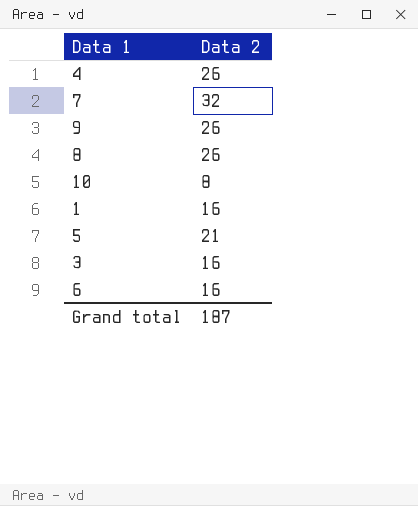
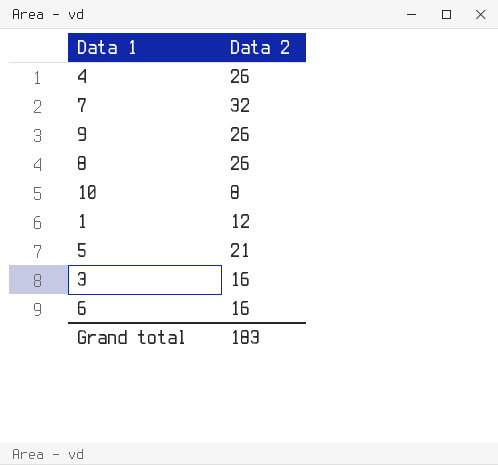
1 | Data 2: 16 -> 12
Grand total | Data 2: 187 -> 183

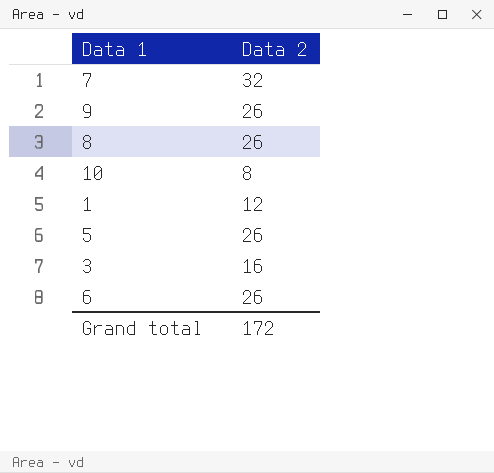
row 4: 26 -> none
5 | Data 2: 21 -> 26
6 | Data 2: 16 -> 26
Grand total | Data 2: 183 -> 172

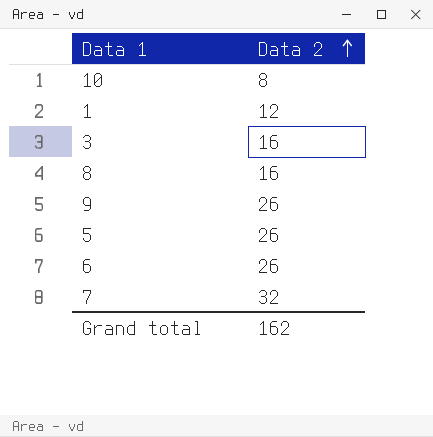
row order: none -> Data 2 ascending
8 | Data 2: 26 -> 16
Grand total | Data 2: 172 -> 162

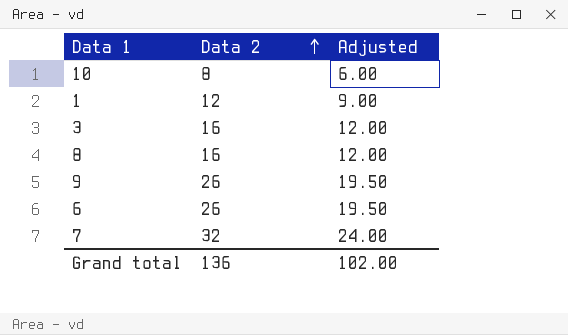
column Adjusted | formula: none -> [Data 2] * 0.75
row 5: 26 -> none
Grand total | Data 2: 162 -> 136

